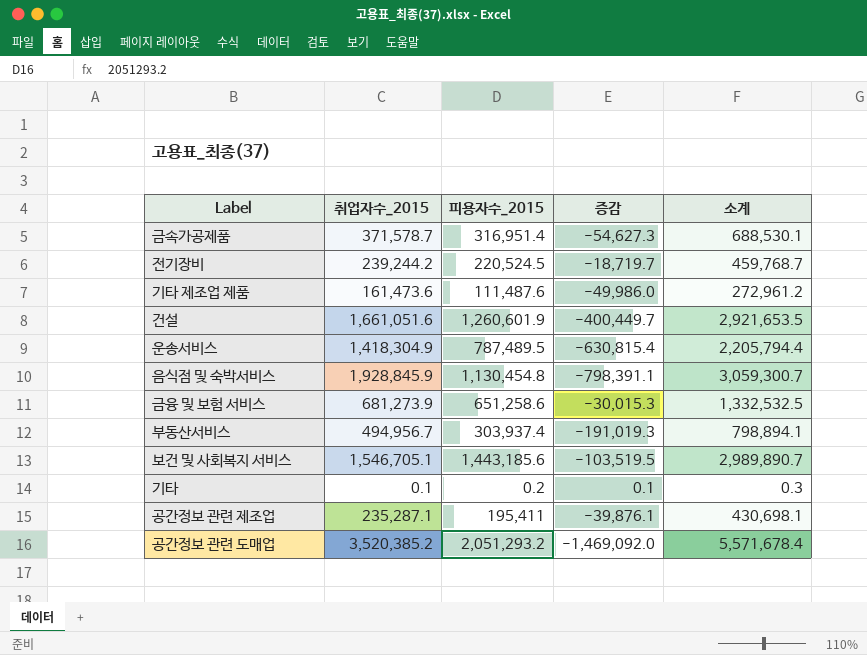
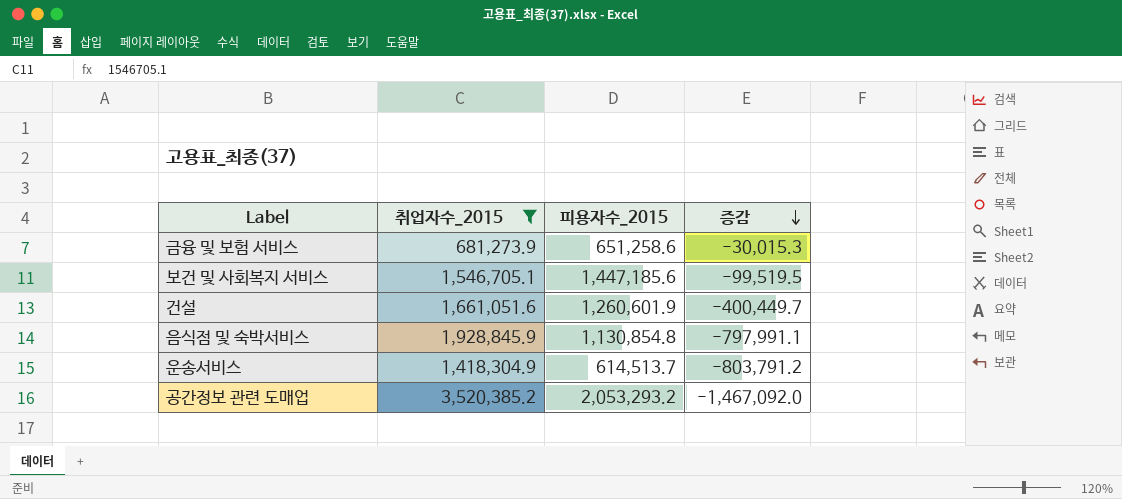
filter: none -> 취업자수_2015 >= 681,273.9
row order: none -> 증감 descending
column 소계 | formula: [취업자수_2015] + [피용자수_2015] -> none
보건 및 사회복지 서비스 | 피용자수_2015: 1,443,185.6 -> 1,447,185.6
보건 및 사회복지 서비스 | 증감: -103,519.5 -> -99,519.5
음식점 및 숙박서비스 | 피용자수_2015: 1,130,454.8 -> 1,130,854.8
음식점 및 숙박서비스 | 증감: -798,391.1 -> -797,991.1
운송서비스 | 피용자수_2015: 787,489.5 -> 614,513.7
운송서비스 | 증감: -630,815.4 -> -803,791.2
공간정보 관련 도매업 | 피용자수_2015: 2,051,293.2 -> 2,053,293.2
공간정보 관련 도매업 | 증감: -1,469,092.0 -> -1,467,092.0

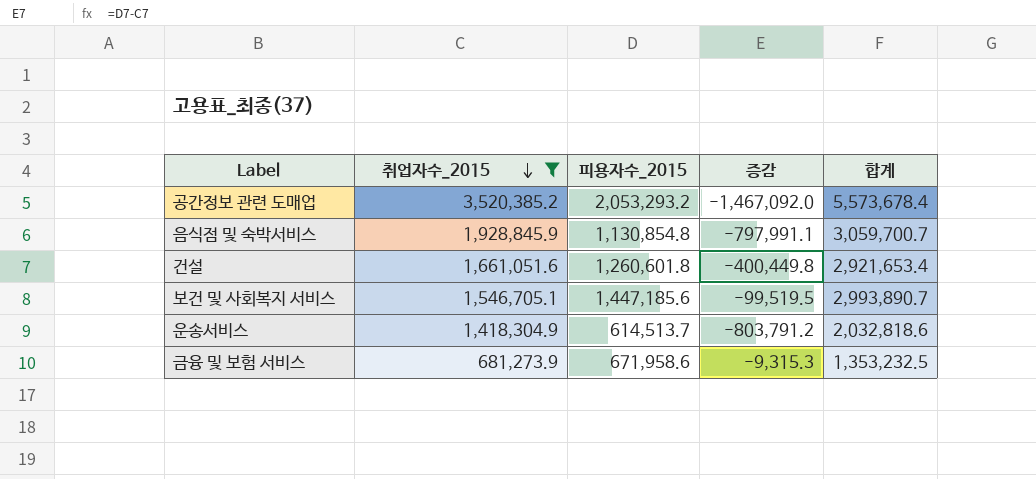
row order: 증감 descending -> 취업자수_2015 descending
column 합계 | formula: none -> [취업자수_2015] + [피용자수_2015]
건설 | 피용자수_2015: 1,260,601.9 -> 1,260,601.8
건설 | 증감: -400,449.7 -> -400,449.8
금융 및 보험 서비스 | 피용자수_2015: 651,258.6 -> 671,958.6
금융 및 보험 서비스 | 증감: -30,015.3 -> -9,315.3

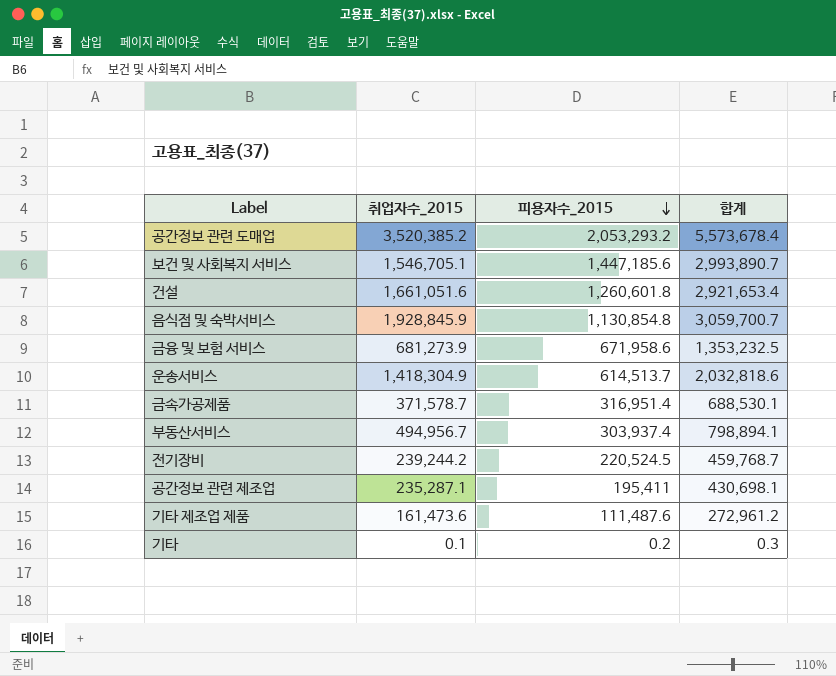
filter: 취업자수_2015 >= 681,273.9 -> none
row order: 취업자수_2015 descending -> 피용자수_2015 descending
column 증감 | formula: [피용자수_2015] - [취업자수_2015] -> none

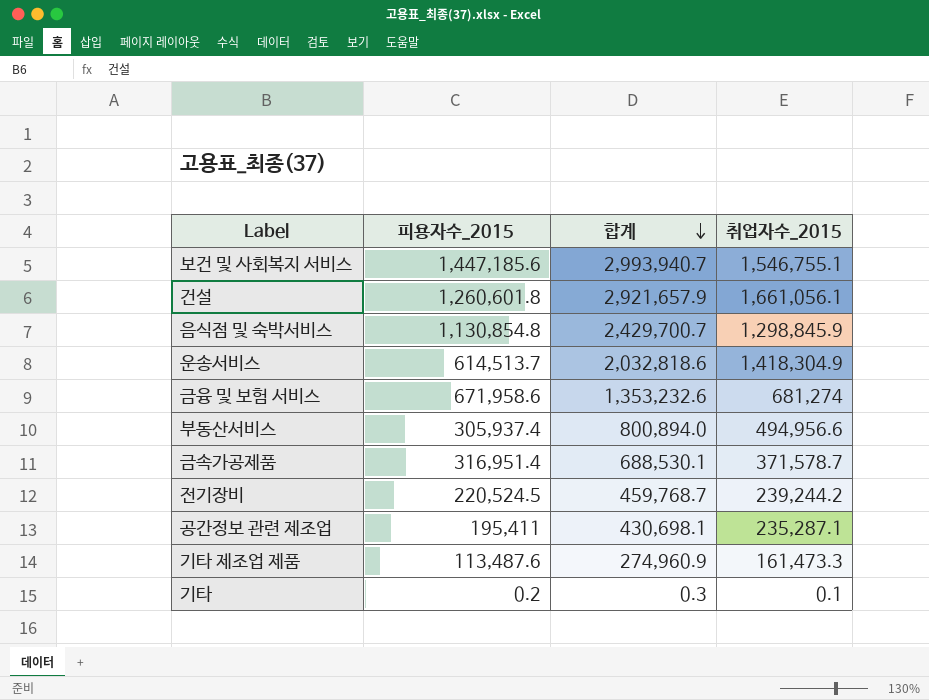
row order: 피용자수_2015 descending -> 합계 descending
column 취업자수_2015 | position: 2 -> 4
row 공간정보 관련 도매업: 3,520,385.2 | 2,053,293.2 | 5,573,678.4 -> none
보건 및 사회복지 서비스 | 합계: 2,993,890.7 -> 2,993,940.7
보건 및 사회복지 서비스 | 취업자수_2015: 1,546,705.1 -> 1,546,755.1
건설 | 합계: 2,921,653.4 -> 2,921,657.9
건설 | 취업자수_2015: 1,661,051.6 -> 1,661,056.1
음식점 및 숙박서비스 | 합계: 3,059,700.7 -> 2,429,700.7
음식점 및 숙박서비스 | 취업자수_2015: 1,928,845.9 -> 1,298,845.9
금융 및 보험 서비스 | 합계: 1,353,232.5 -> 1,353,232.6
금융 및 보험 서비스 | 취업자수_2015: 681,273.9 -> 681,274
부동산서비스 | 피용자수_2015: 303,937.4 -> 305,937.4
부동산서비스 | 합계: 798,894.1 -> 800,894.0
부동산서비스 | 취업자수_2015: 494,956.7 -> 494,956.6
기타 제조업 제품 | 피용자수_2015: 111,487.6 -> 113,487.6
기타 제조업 제품 | 합계: 272,961.2 -> 274,960.9
기타 제조업 제품 | 취업자수_2015: 161,473.6 -> 161,473.3

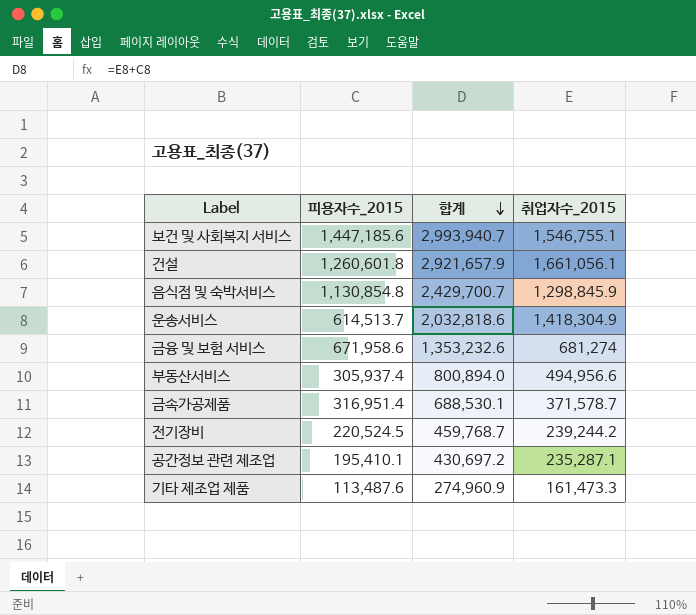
row 기타: 0.2 | 0.3 | 0.1 -> none
공간정보 관련 제조업 | 피용자수_2015: 195,411 -> 195,410.1
공간정보 관련 제조업 | 합계: 430,698.1 -> 430,697.2

